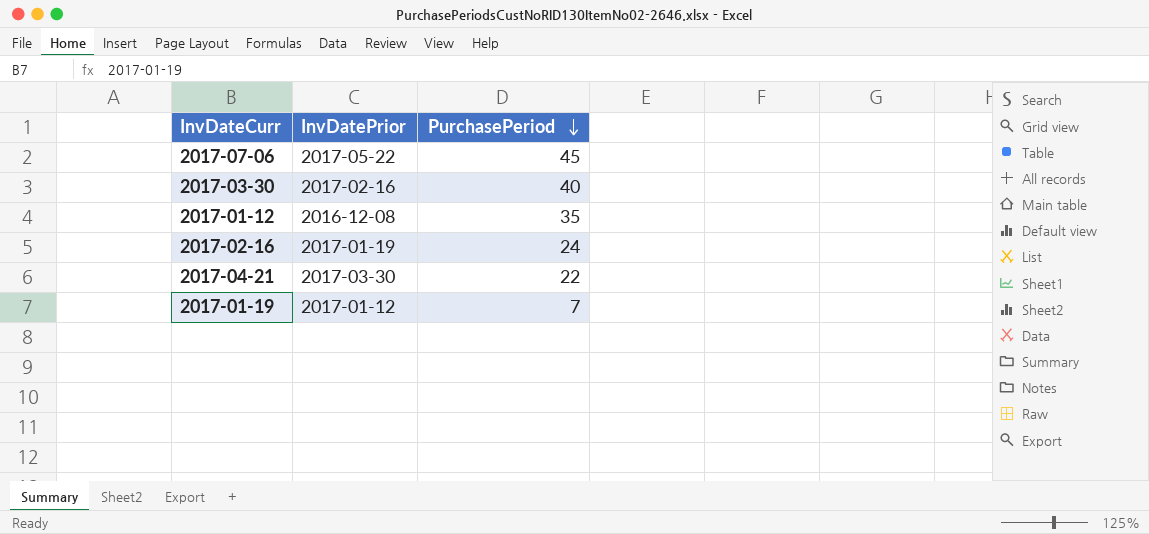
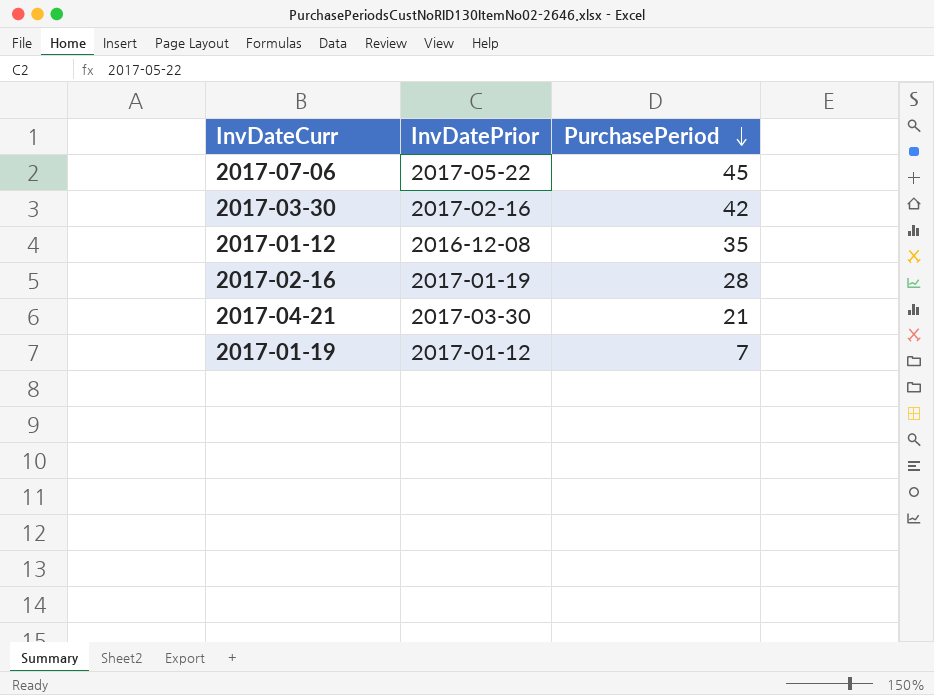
2017-03-30 | PurchasePeriod: 40 -> 42
2017-02-16 | PurchasePeriod: 24 -> 28
2017-04-21 | PurchasePeriod: 22 -> 21

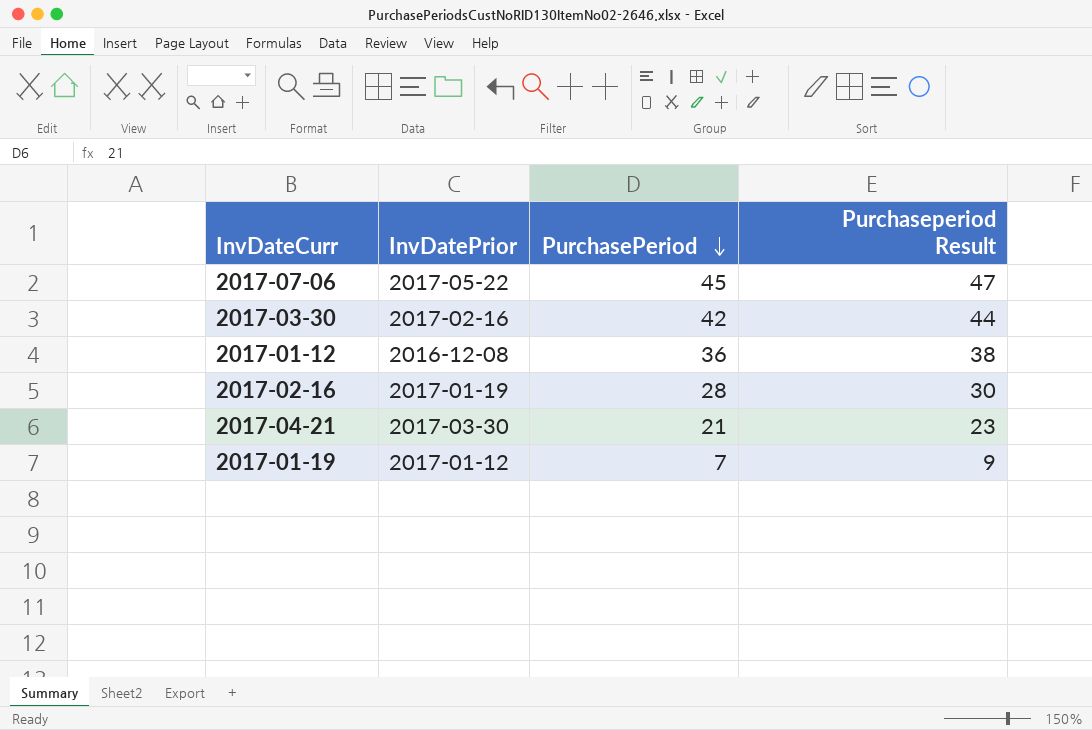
column Purchaseperiod Result | formula: none -> [PurchasePeriod] + 2
2017-01-12 | PurchasePeriod: 35 -> 36

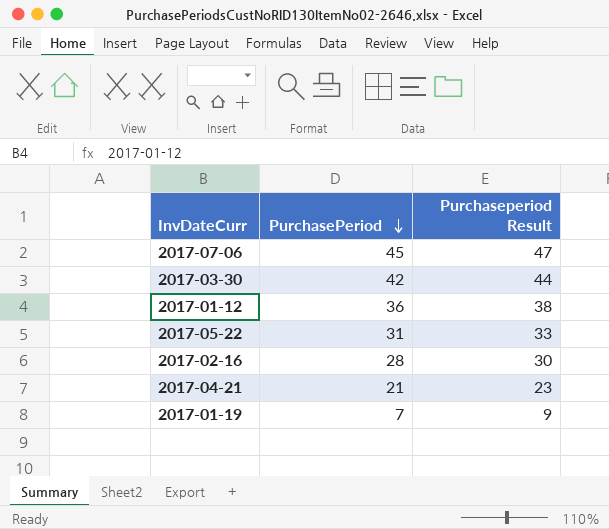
column InvDatePrior | position: 2 -> none
row 2017-05-22: none -> 31 | 33

